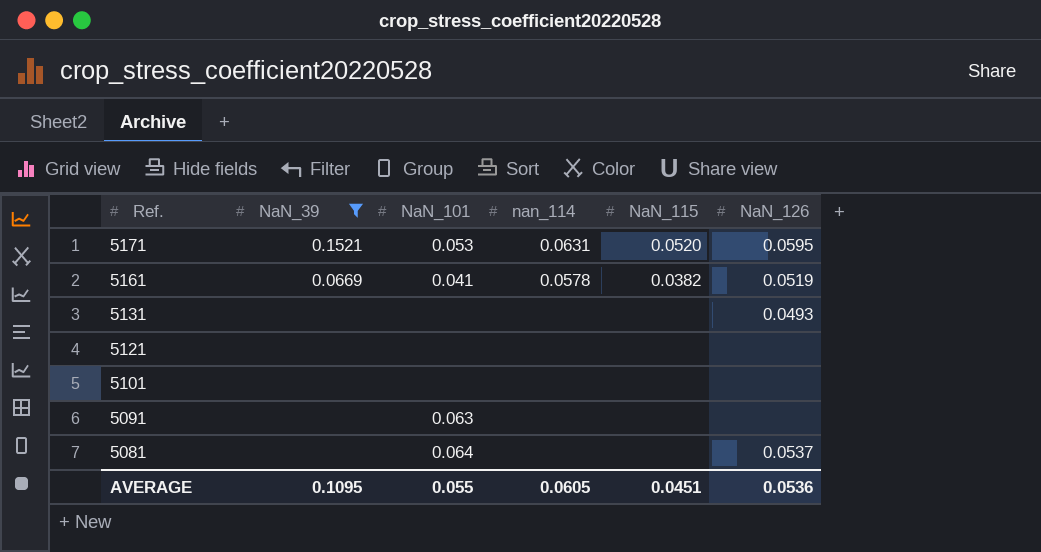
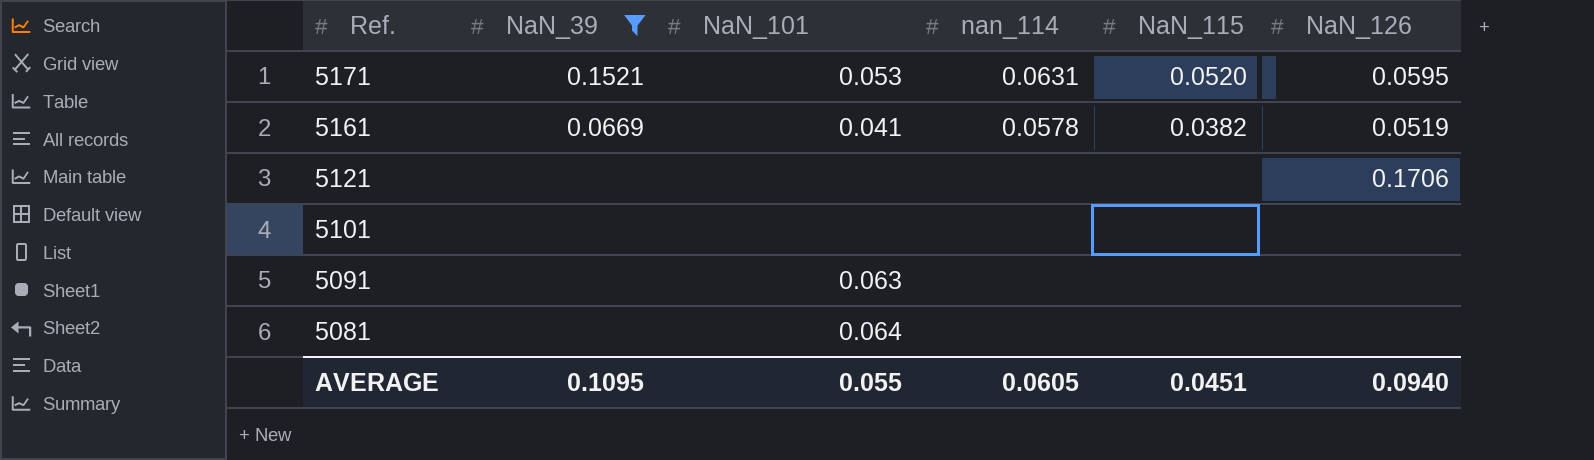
row 5131: none | none | none | none | 0.0493 -> none
5121 | NaN_126: none -> 0.1706
5081 | NaN_126: 0.0537 -> none
AVERAGE | NaN_126: 0.0536 -> 0.0940

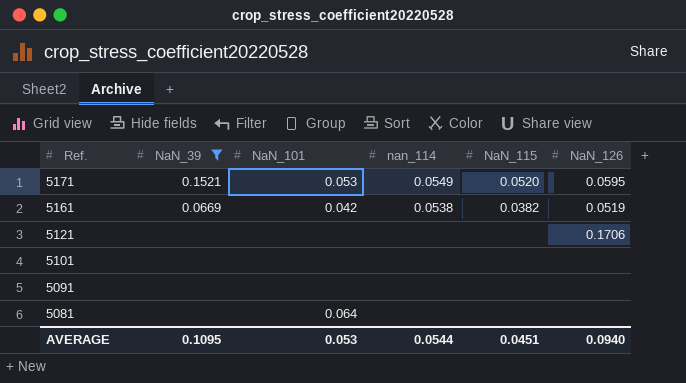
5171 | nan_114: 0.0631 -> 0.0549
5161 | NaN_101: 0.041 -> 0.042
5161 | nan_114: 0.0578 -> 0.0538
5091 | NaN_101: 0.063 -> none
AVERAGE | NaN_101: 0.055 -> 0.053
AVERAGE | nan_114: 0.0605 -> 0.0544

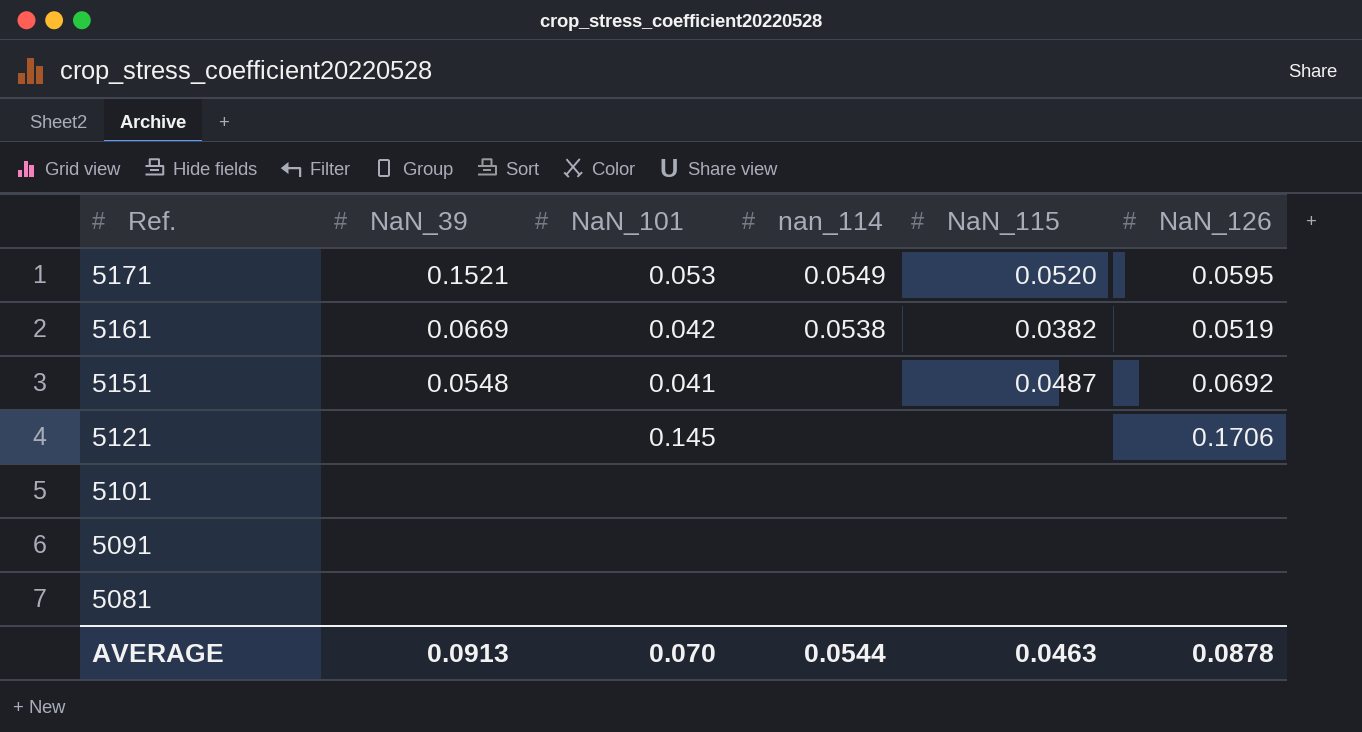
filter: NaN_39 != 0.0548 -> none
5121 | NaN_101: none -> 0.145
5081 | NaN_101: 0.064 -> none
AVERAGE | NaN_39: 0.1095 -> 0.0913
AVERAGE | NaN_101: 0.053 -> 0.070
AVERAGE | NaN_115: 0.0451 -> 0.0463
AVERAGE | NaN_126: 0.0940 -> 0.0878

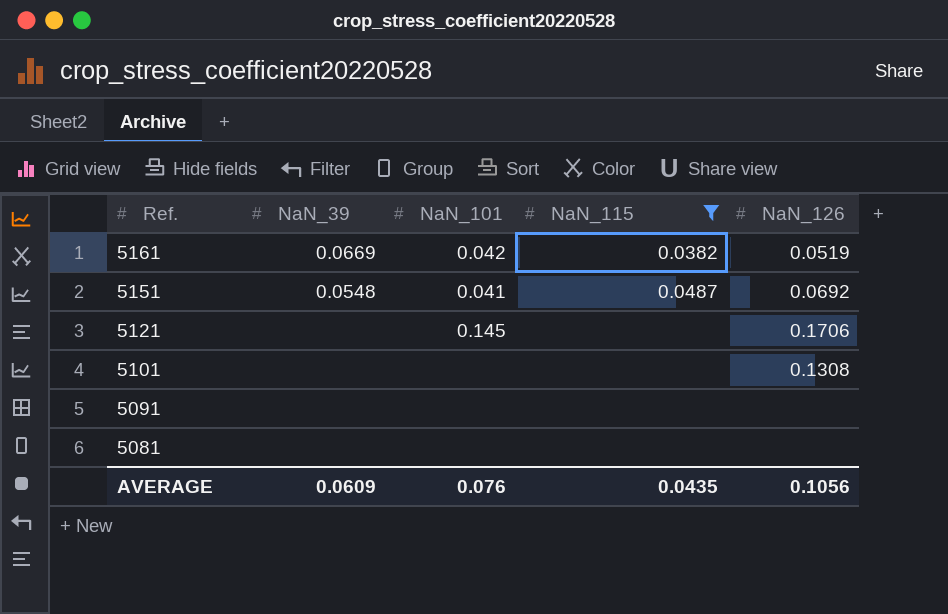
filter: none -> NaN_115 != 0.0520
column nan_114 | position: 4 -> none
5101 | NaN_126: none -> 0.1308
AVERAGE | NaN_39: 0.0913 -> 0.0609
AVERAGE | NaN_101: 0.070 -> 0.076
AVERAGE | NaN_115: 0.0463 -> 0.0435
AVERAGE | NaN_126: 0.0878 -> 0.1056

